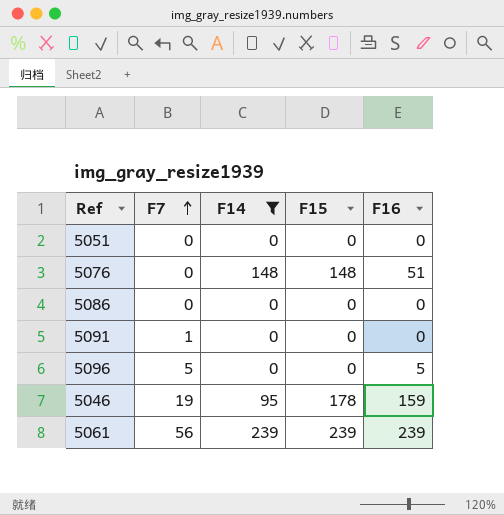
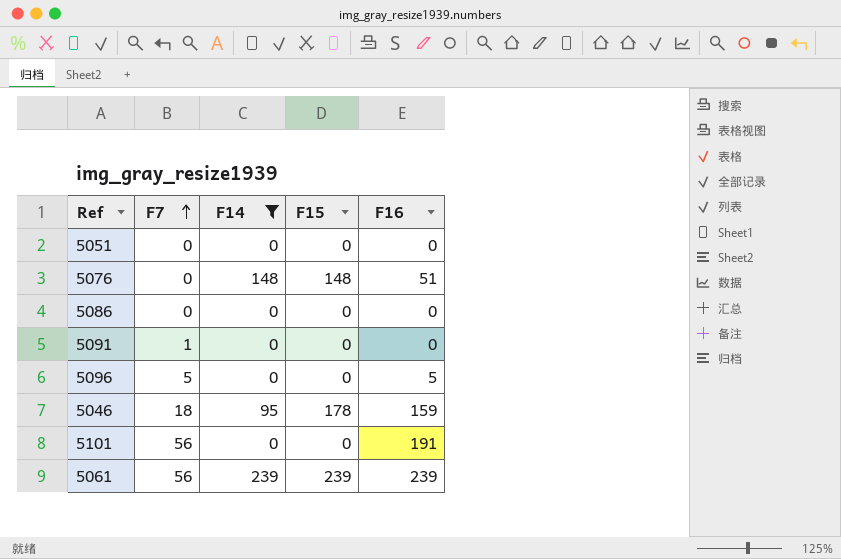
5046 | F7: 19 -> 18
row 5101: none -> 56 | 0 | 0 | 191

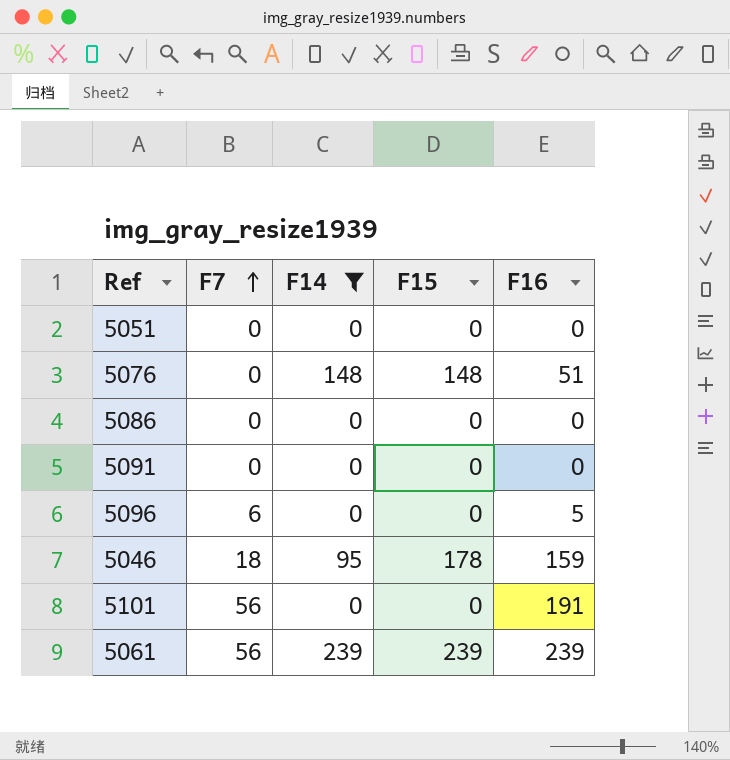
5091 | F7: 1 -> 0
5096 | F7: 5 -> 6

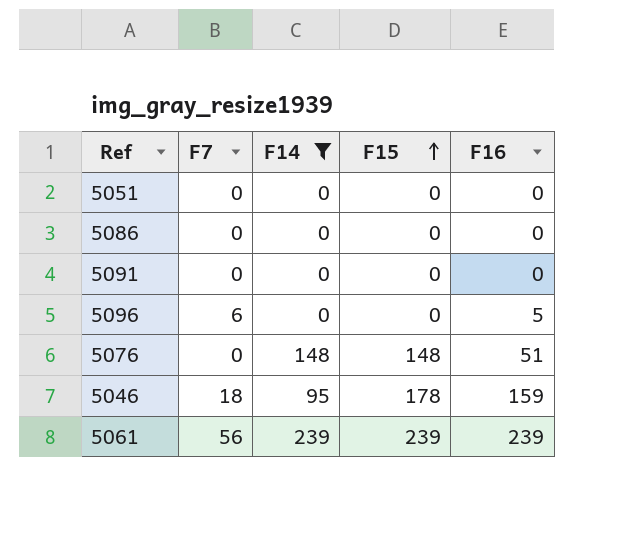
row order: F7 ascending -> F15 ascending
row 5101: 56 | 0 | 0 | 191 -> none

